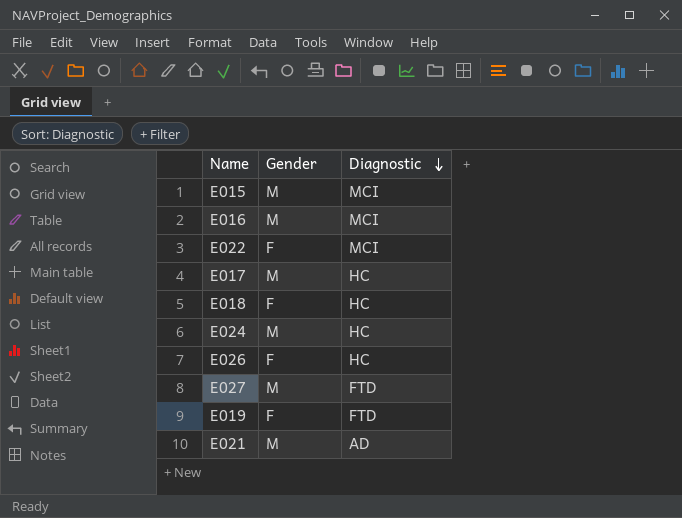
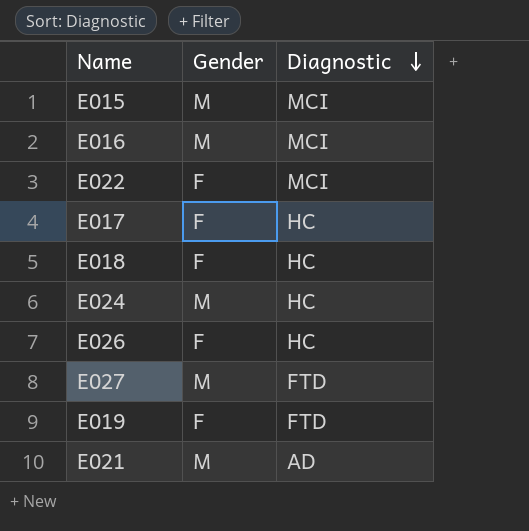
E017 | Gender: M -> F

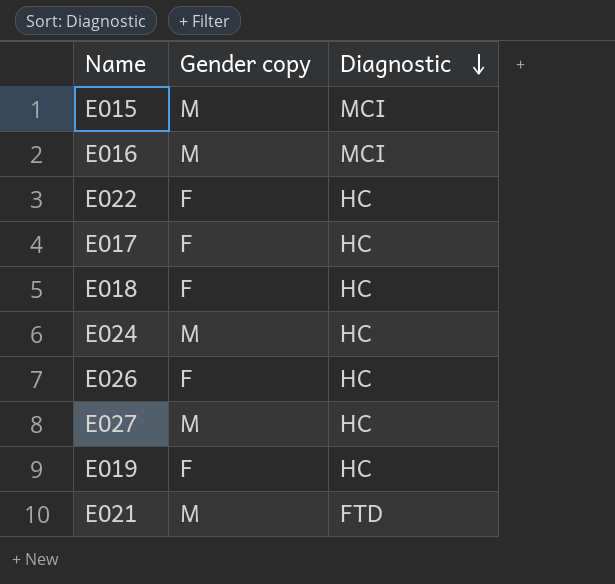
column name: Gender -> Gender copy
E022 | Diagnostic: MCI -> HC
E027 | Diagnostic: FTD -> HC
E019 | Diagnostic: FTD -> HC
E021 | Diagnostic: AD -> FTD

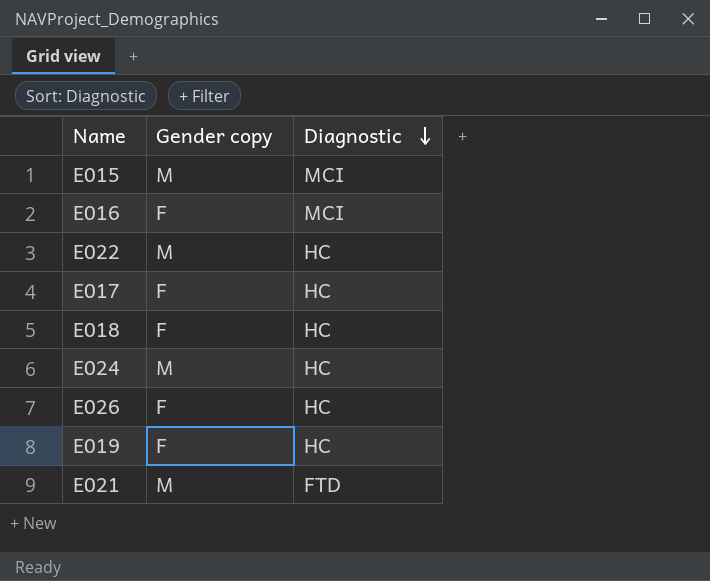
row E027: M | HC -> none
E016 | Gender copy: M -> F
E022 | Gender copy: F -> M

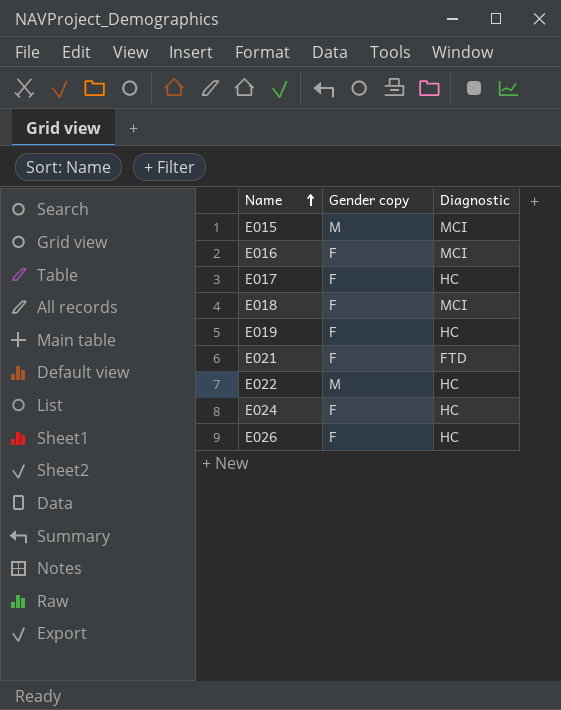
row order: Diagnostic descending -> Name ascending
E018 | Diagnostic: HC -> MCI
E021 | Gender copy: M -> F
E024 | Gender copy: M -> F

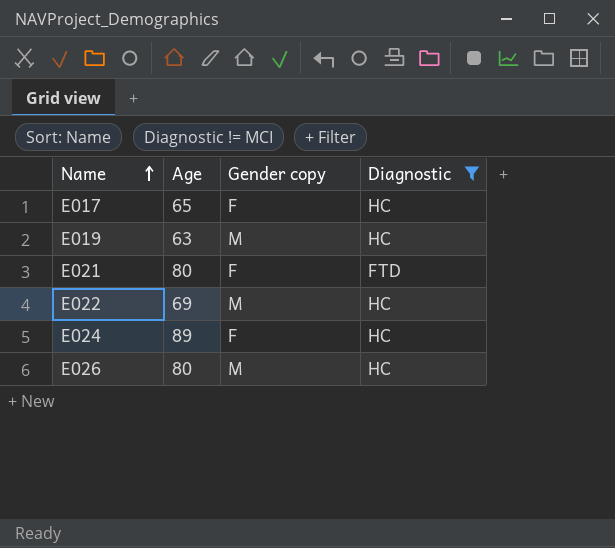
filter: none -> Diagnostic != MCI
column Age | position: none -> 2
E019 | Gender copy: F -> M
E026 | Gender copy: F -> M

